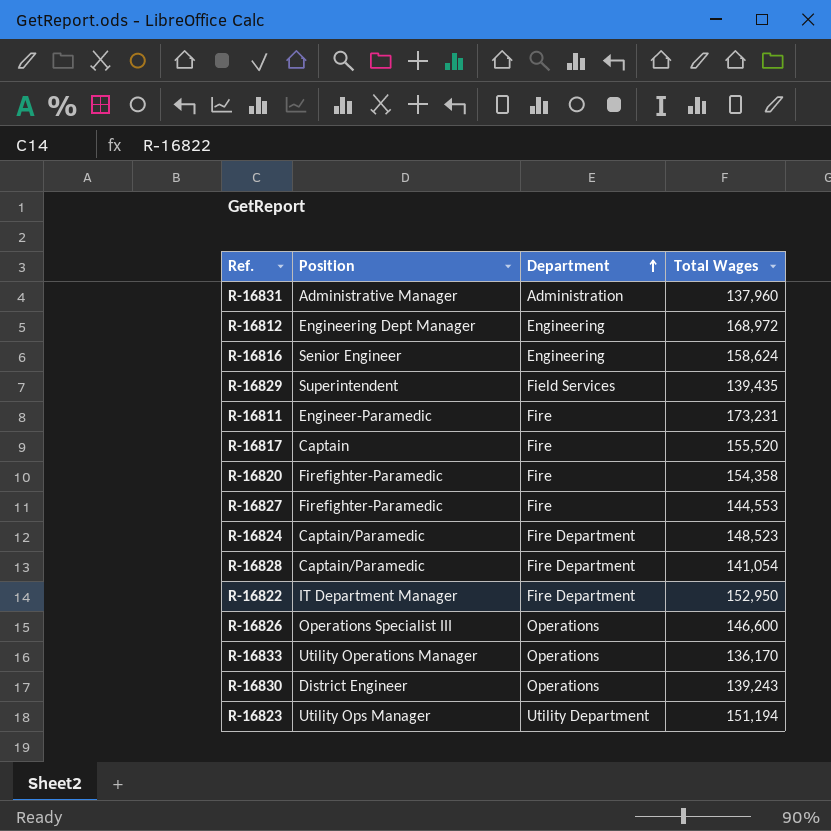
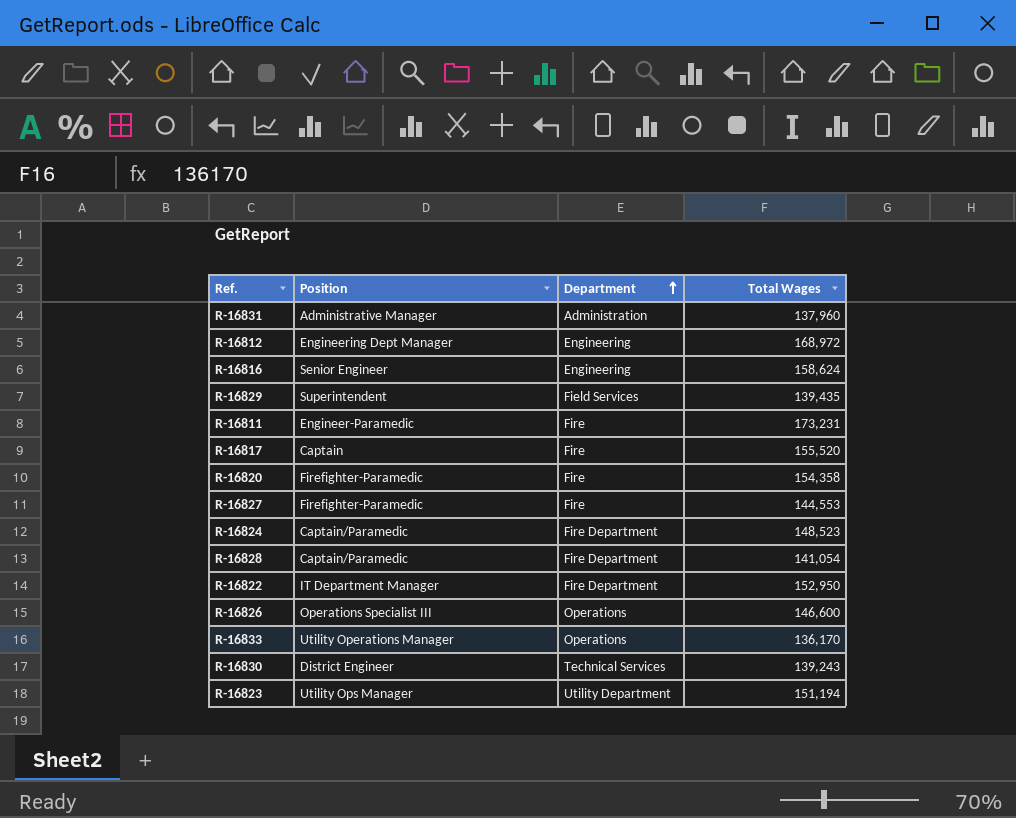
R-16830 | Department: Operations -> Technical Services

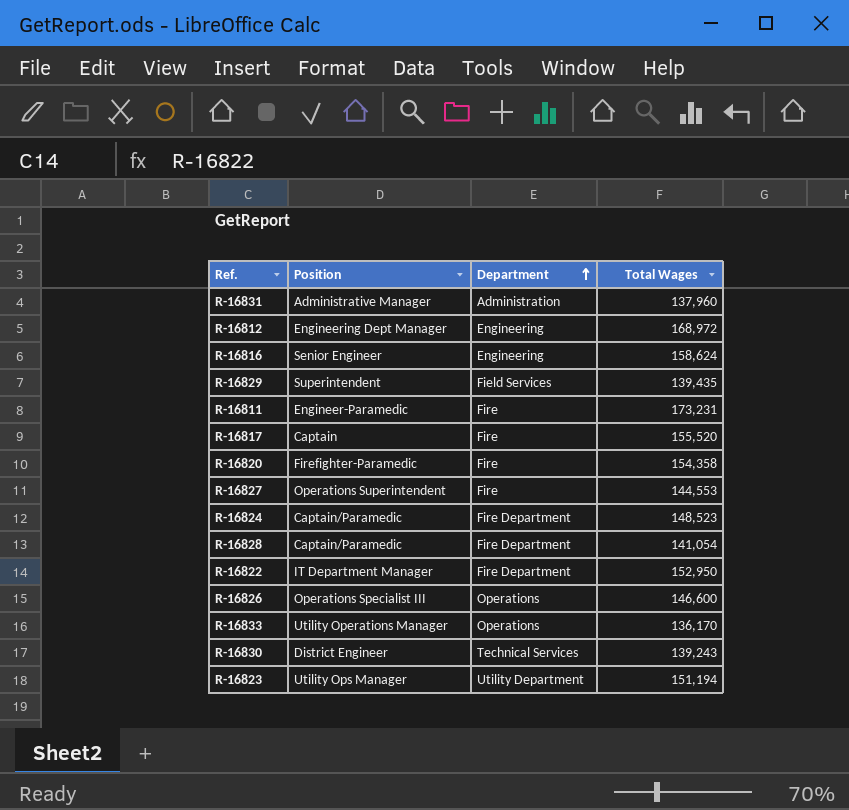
R-16827 | Position: Firefighter-Paramedic -> Operations Superintendent

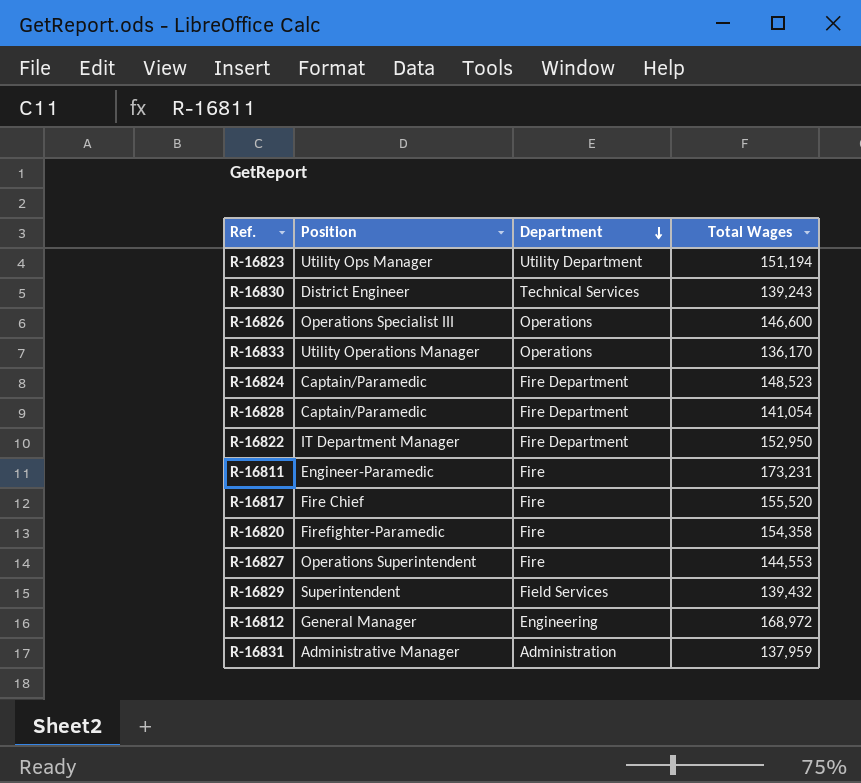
row order: Department ascending -> Department descending
row R-16816: Senior Engineer | Engineering | 158,624 -> none
R-16817 | Position: Captain -> Fire Chief
R-16829 | Total Wages: 139,435 -> 139,432
R-16812 | Position: Engineering Dept Manager -> General Manager
R-16831 | Total Wages: 137,960 -> 137,959

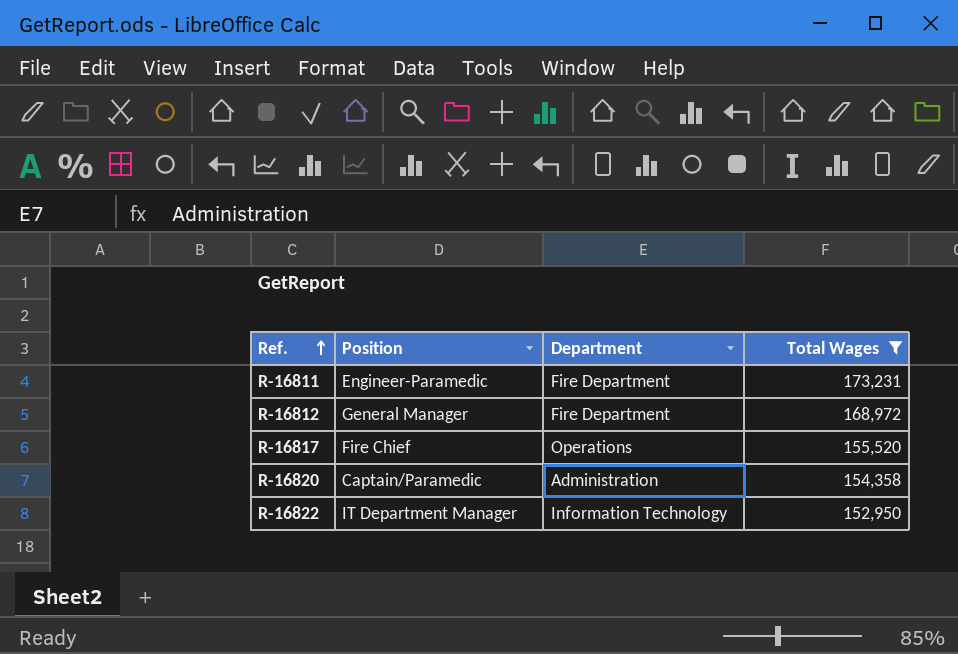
filter: none -> Total Wages >= 152,950
row order: Department descending -> Ref. ascending
R-16811 | Department: Fire -> Fire Department
R-16812 | Department: Engineering -> Fire Department
R-16817 | Department: Fire -> Operations
R-16820 | Position: Firefighter-Paramedic -> Captain/Paramedic
R-16820 | Department: Fire -> Administration
R-16822 | Department: Fire Department -> Information Technology

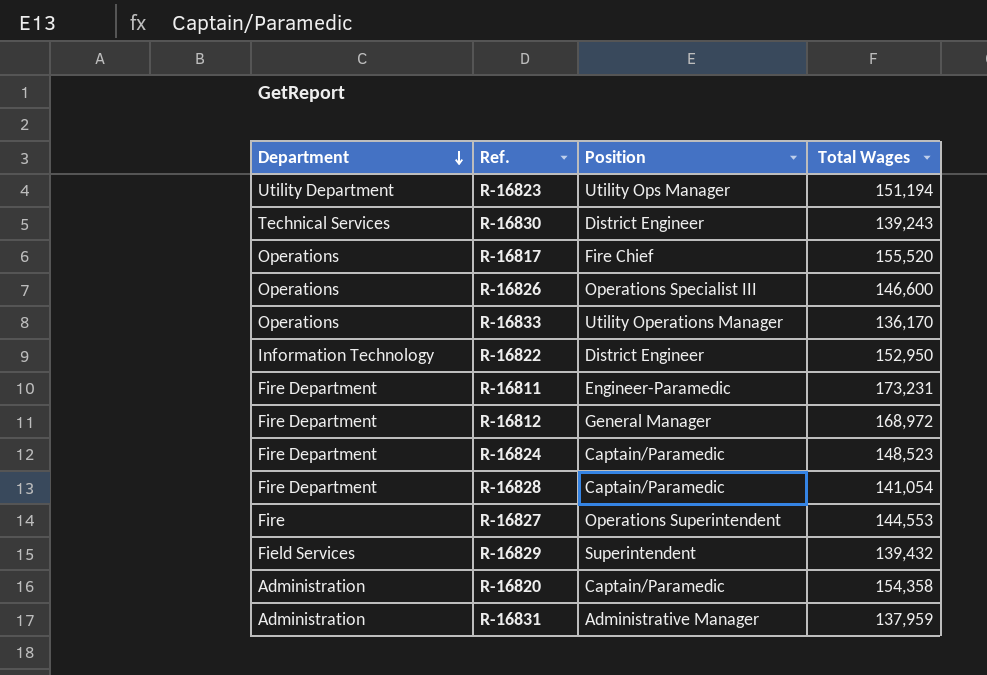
filter: Total Wages >= 152,950 -> none
row order: Ref. ascending -> Department descending
column Department | position: 3 -> 1
R-16822 | Position: IT Department Manager -> District Engineer

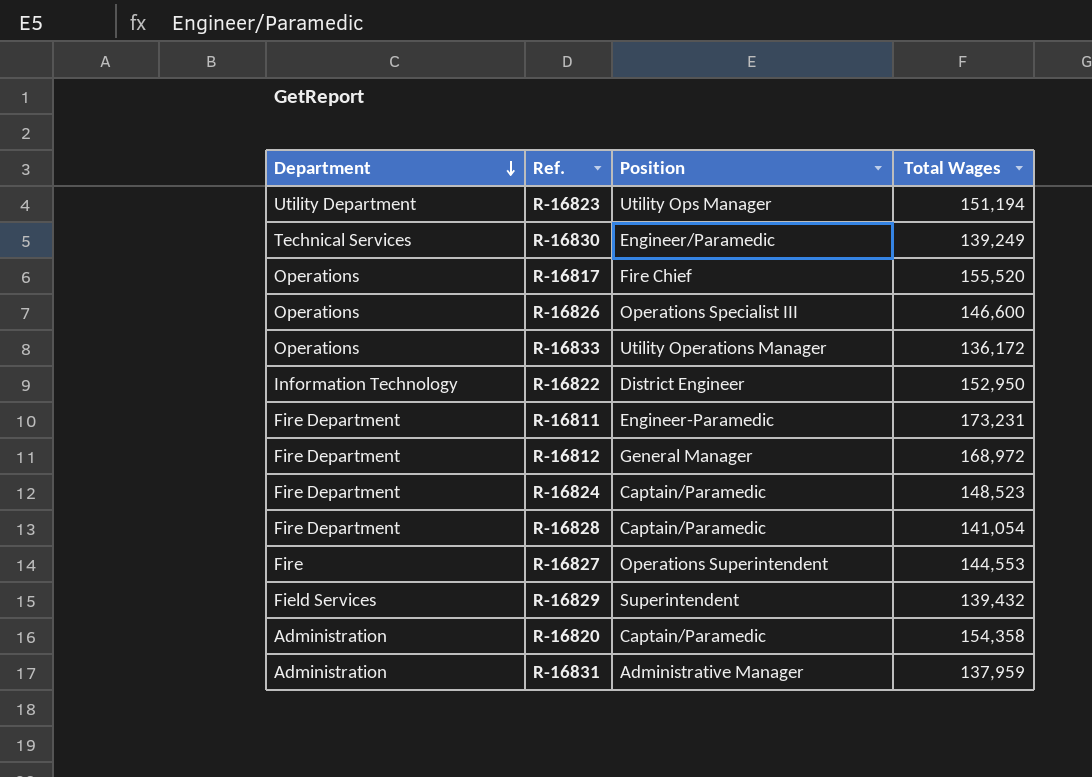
R-16830 | Position: District Engineer -> Engineer/Paramedic
R-16830 | Total Wages: 139,243 -> 139,249
R-16833 | Total Wages: 136,170 -> 136,172

